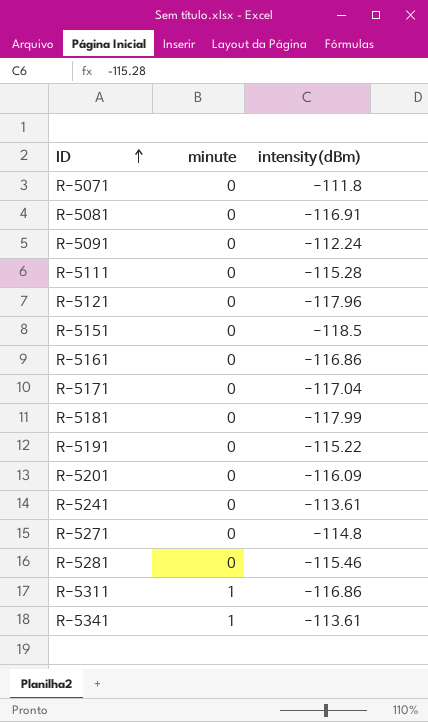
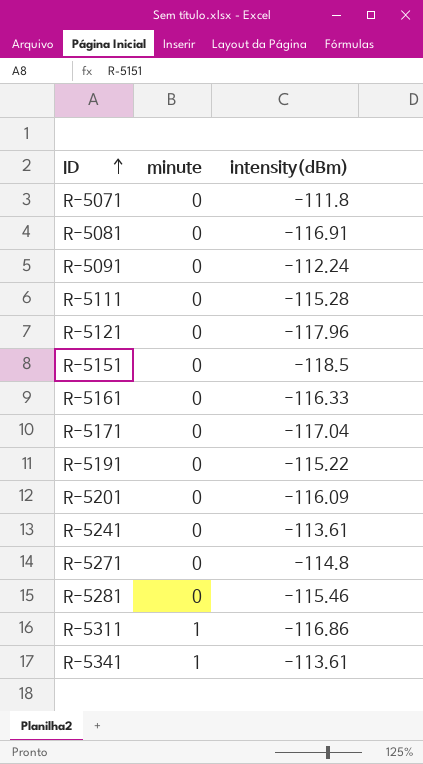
row R-5181: 0 | -117.99 -> none
R-5161 | intensity(dBm): -116.86 -> -116.33

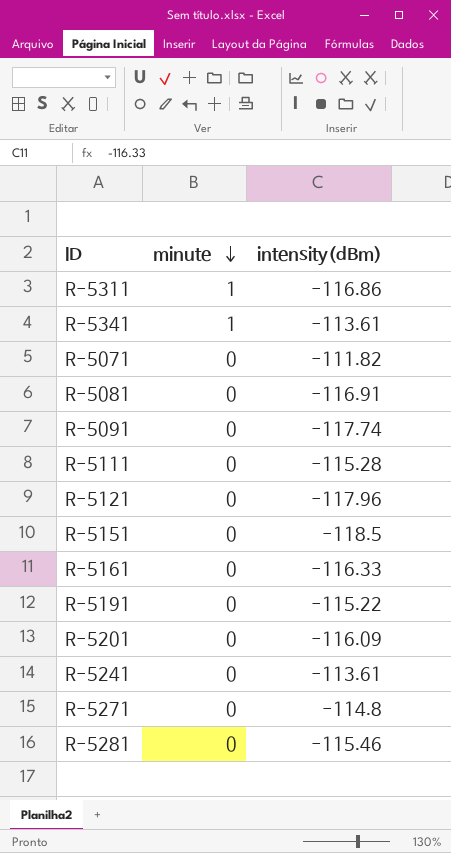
row order: ID ascending -> minute descending
row R-5171: 0 | -117.04 -> none
R-5071 | intensity(dBm): -111.8 -> -111.82
R-5091 | intensity(dBm): -112.24 -> -117.74

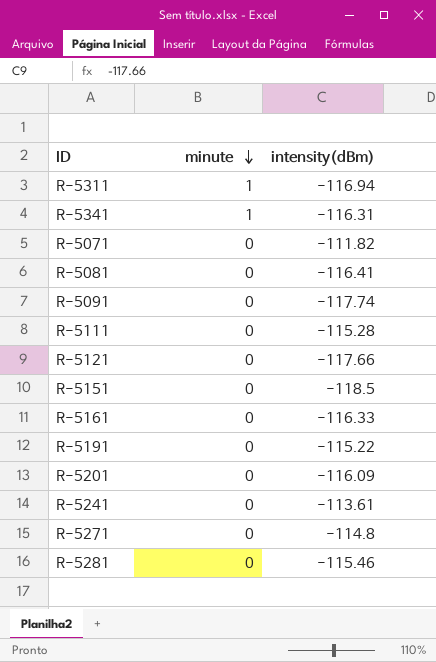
R-5311 | intensity(dBm): -116.86 -> -116.94
R-5341 | intensity(dBm): -113.61 -> -116.31
R-5081 | intensity(dBm): -116.91 -> -116.41
R-5121 | intensity(dBm): -117.96 -> -117.66

